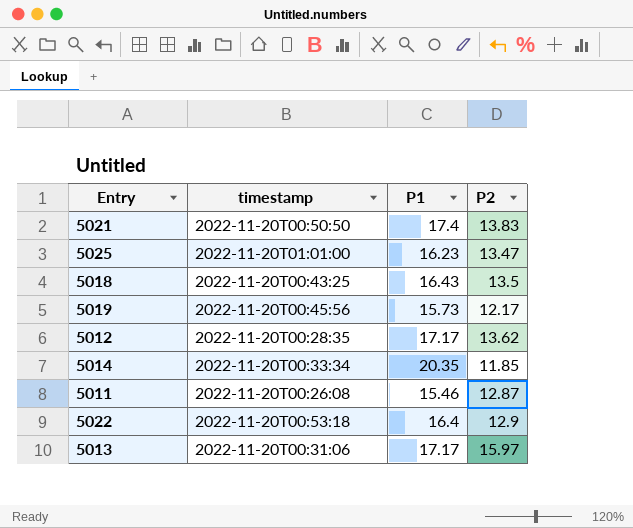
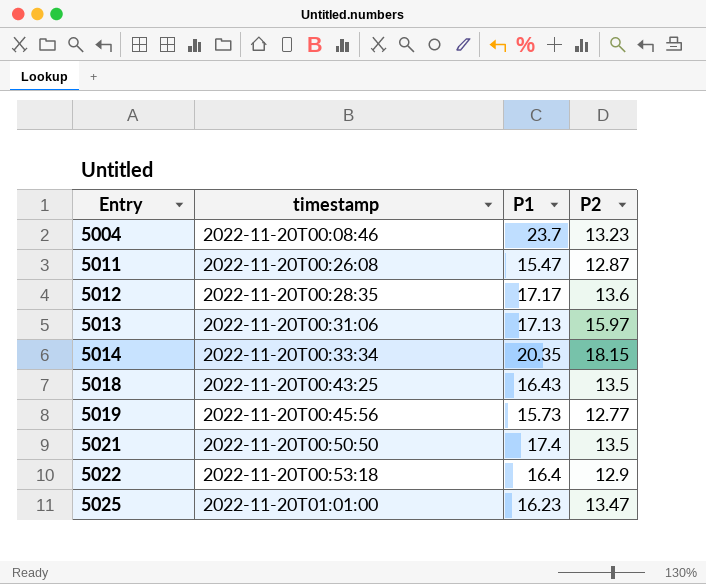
row order: none -> Entry ascending
row 5004: none -> 2022-11-20T00:08:46 | 23.7 | 13.23
5011 | P1: 15.46 -> 15.47
5012 | P2: 13.62 -> 13.6
5013 | P1: 17.17 -> 17.13
5014 | P2: 11.85 -> 18.15
5019 | P2: 12.17 -> 12.77
5021 | P2: 13.83 -> 13.5

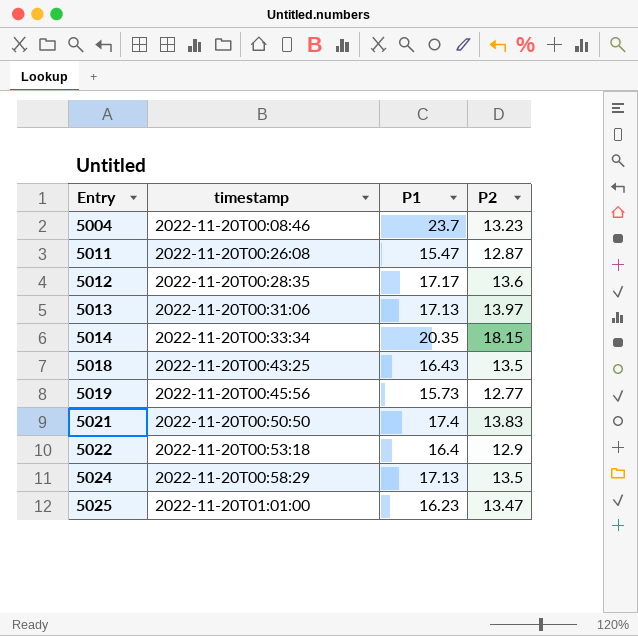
5013 | P2: 15.97 -> 13.97
5021 | P2: 13.5 -> 13.83
row 5024: none -> 2022-11-20T00:58:29 | 17.13 | 13.5

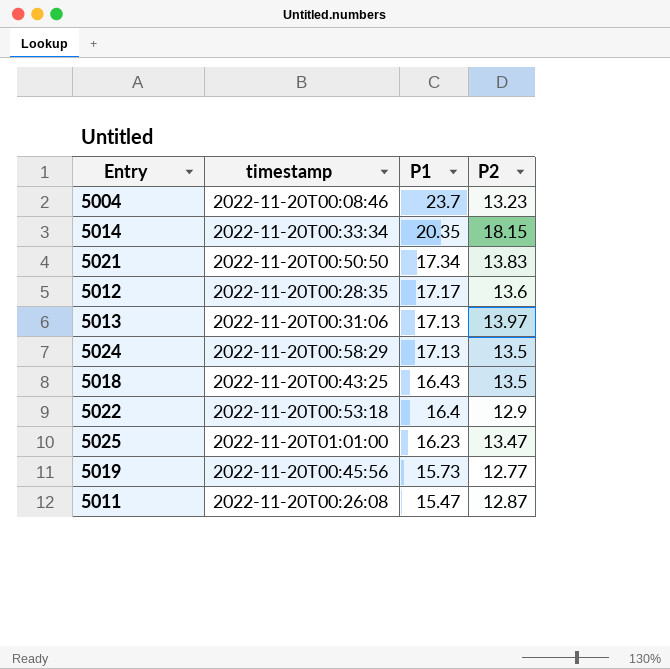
row order: Entry ascending -> P1 descending
5021 | P1: 17.4 -> 17.34

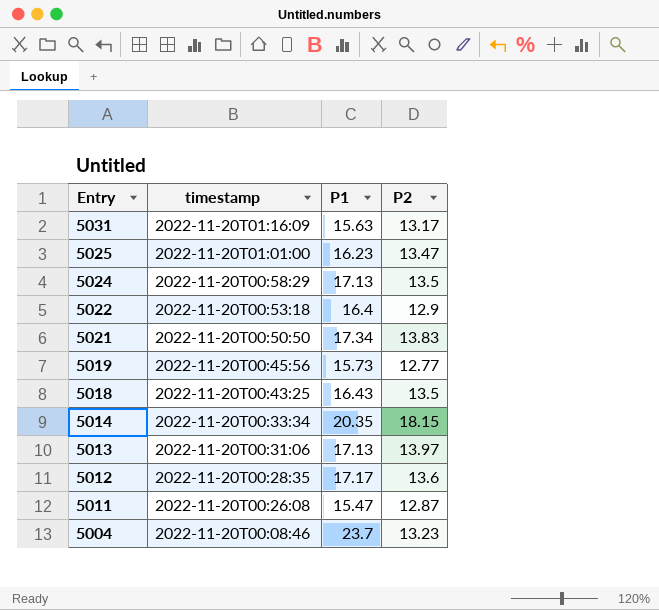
row order: P1 descending -> Entry descending
row 5031: none -> 2022-11-20T01:16:09 | 15.63 | 13.17

